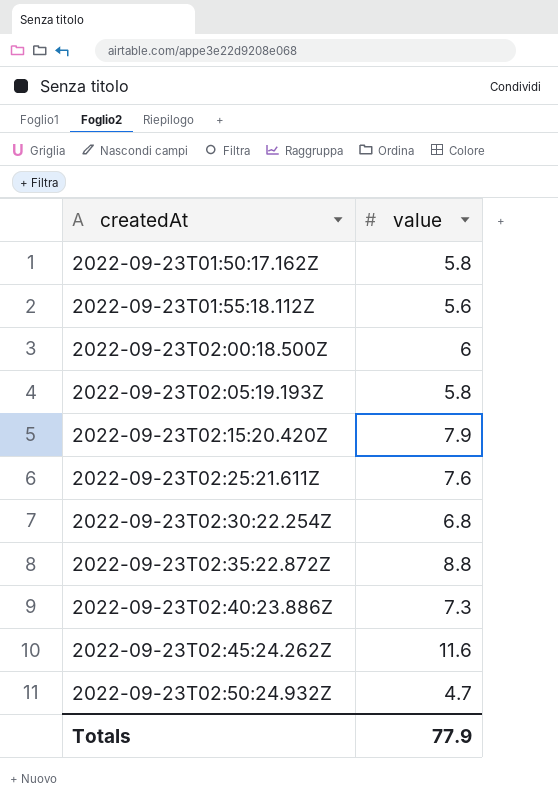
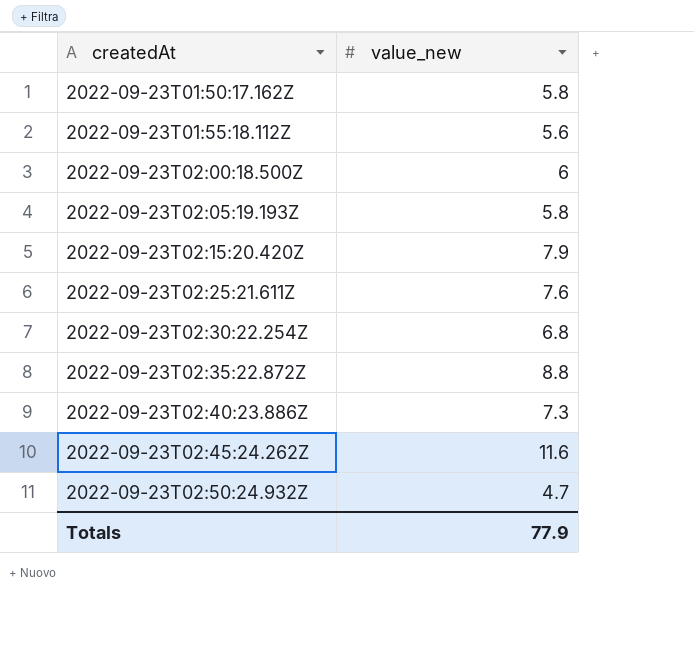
column name: value -> value_new

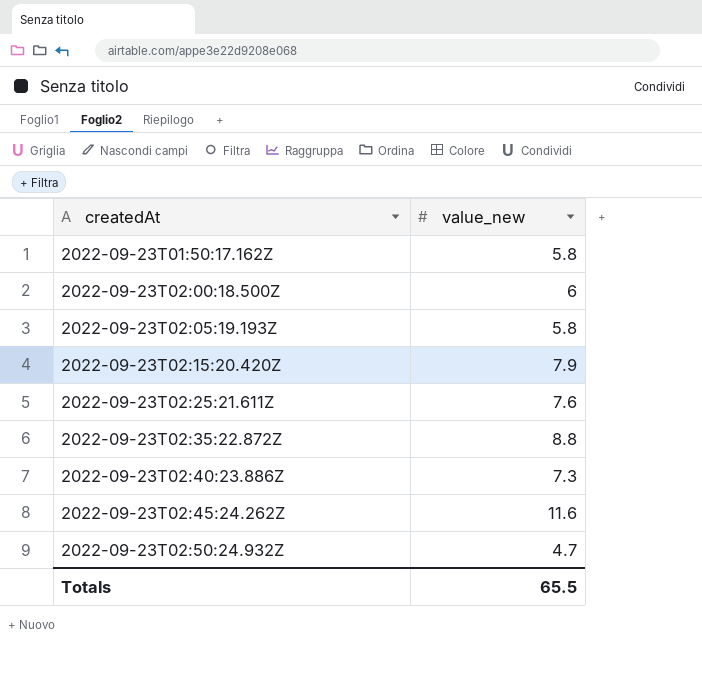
row 2022-09-23T01:55:18.112Z: 5.6 -> none
row 2022-09-23T02:30:22.254Z: 6.8 -> none
Totals | value_new: 77.9 -> 65.5

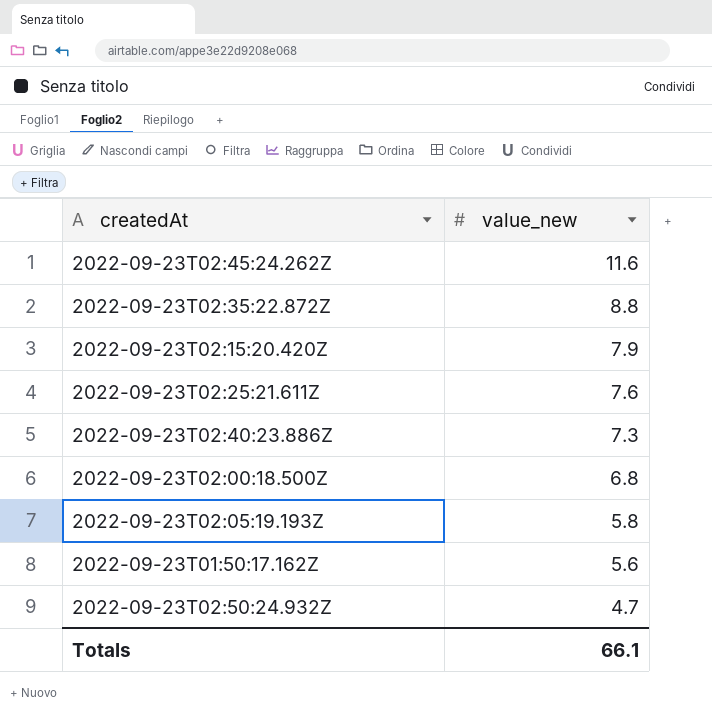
row order: createdAt ascending -> value_new descending
2022-09-23T02:00:18.500Z | value_new: 6 -> 6.8
2022-09-23T01:50:17.162Z | value_new: 5.8 -> 5.6
Totals | value_new: 65.5 -> 66.1

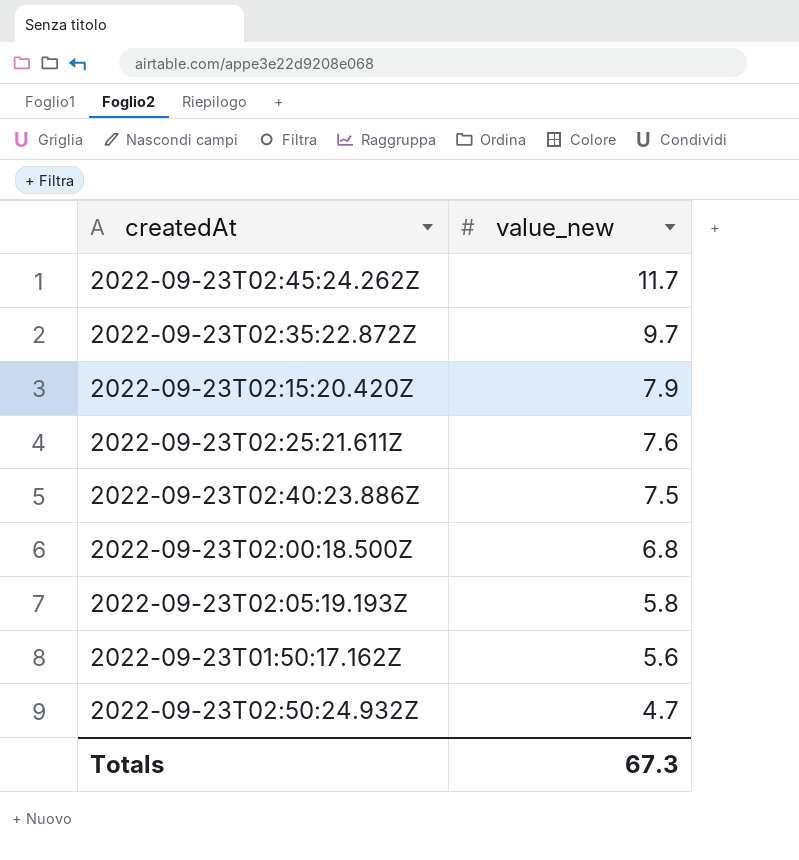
2022-09-23T02:45:24.262Z | value_new: 11.6 -> 11.7
2022-09-23T02:35:22.872Z | value_new: 8.8 -> 9.7
2022-09-23T02:40:23.886Z | value_new: 7.3 -> 7.5
Totals | value_new: 66.1 -> 67.3

